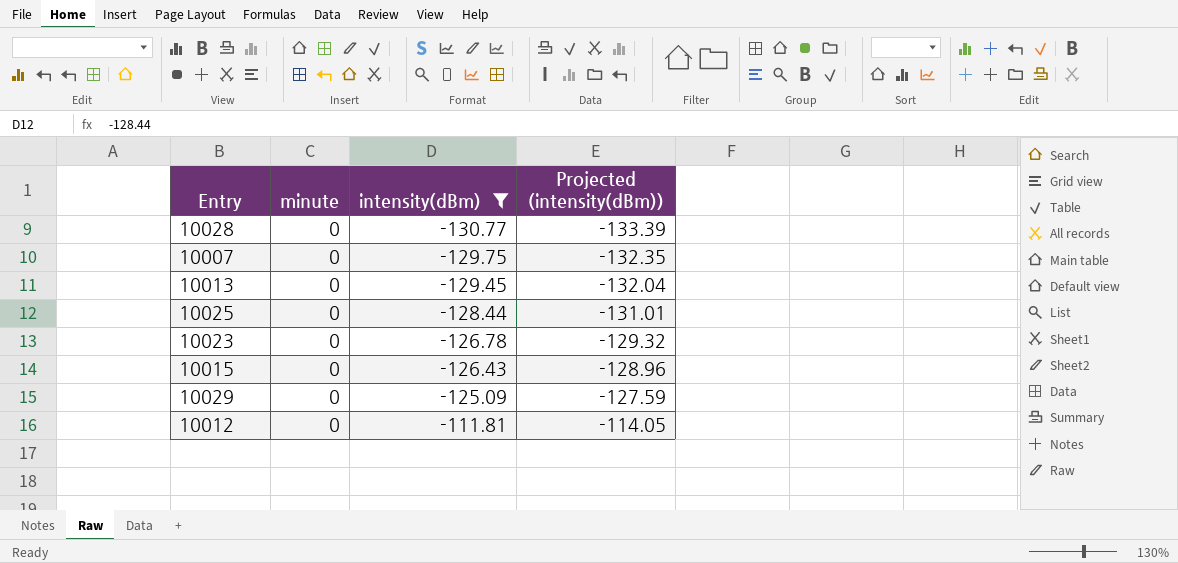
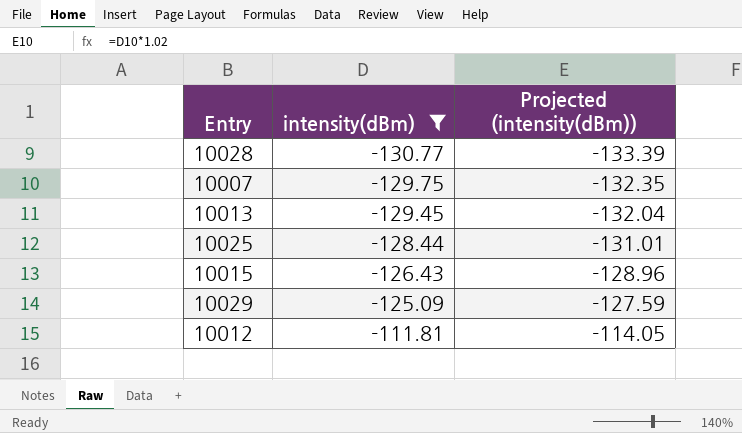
column minute | position: 2 -> none
row 10023: 0 | -126.78 | -129.32 -> none

